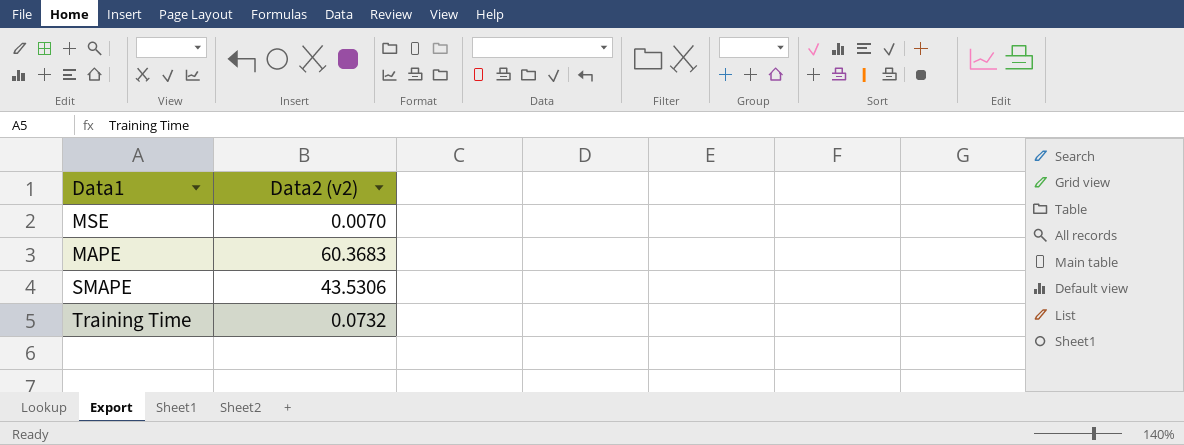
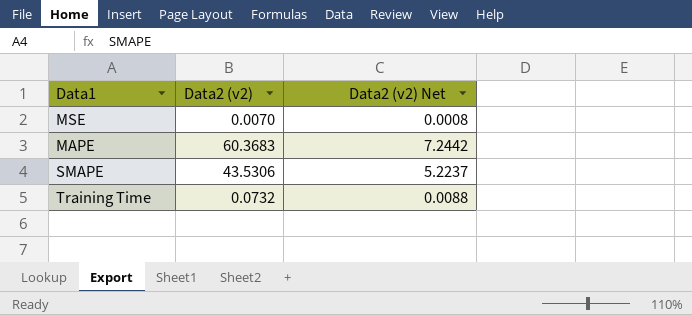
column Data2 (v2) Net | formula: none -> [Data2 (v2)] * 0.12

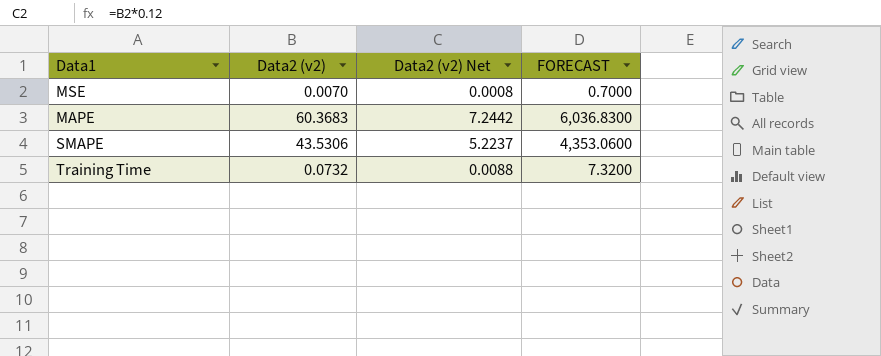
column FORECAST | formula: none -> [Data2 (v2)] * 100

